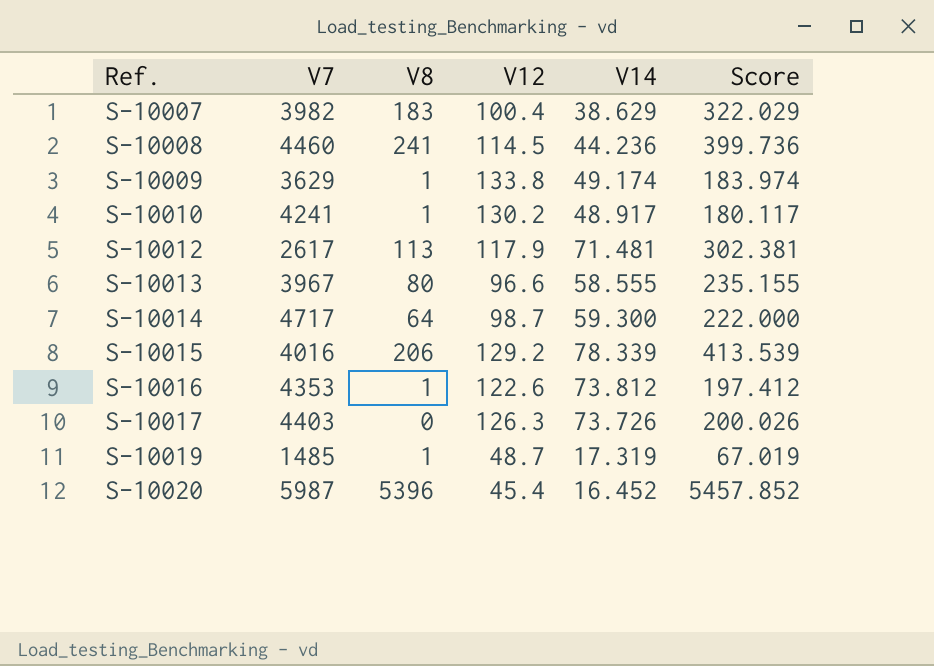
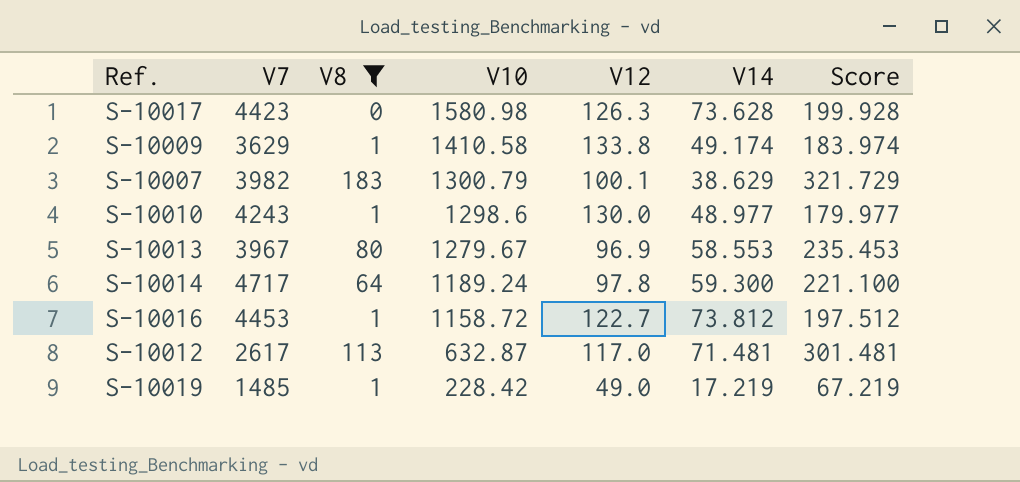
filter: none -> V8 <= 183
row order: Ref. ascending -> V10 descending
column V10 | position: none -> 4
S-10017 | V7: 4403 -> 4423
S-10017 | V14: 73.726 -> 73.628
S-10017 | Score: 200.026 -> 199.928
S-10007 | V12: 100.4 -> 100.1
S-10007 | Score: 322.029 -> 321.729
S-10010 | V7: 4241 -> 4243
S-10010 | V12: 130.2 -> 130.0
S-10010 | V14: 48.917 -> 48.977
S-10010 | Score: 180.117 -> 179.977
S-10013 | V12: 96.6 -> 96.9
S-10013 | V14: 58.555 -> 58.553
S-10013 | Score: 235.155 -> 235.453
S-10014 | V12: 98.7 -> 97.8
S-10014 | Score: 222.000 -> 221.100
S-10016 | V7: 4353 -> 4453
S-10016 | V12: 122.6 -> 122.7
S-10016 | Score: 197.412 -> 197.512
S-10012 | V12: 117.9 -> 117.0
S-10012 | Score: 302.381 -> 301.481
S-10019 | V12: 48.7 -> 49.0
S-10019 | V14: 17.319 -> 17.219
S-10019 | Score: 67.019 -> 67.219

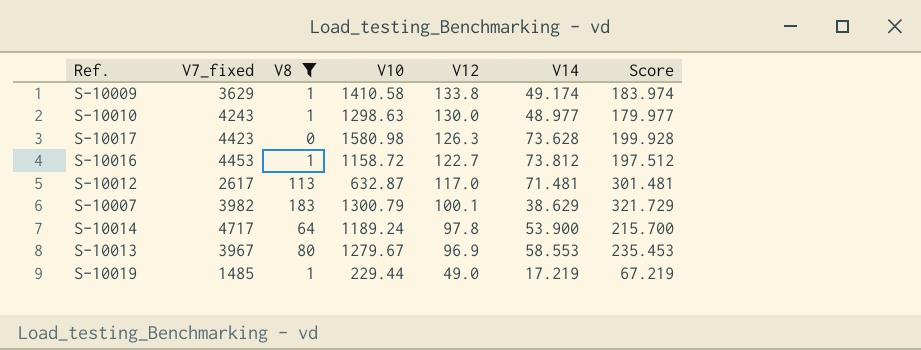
row order: V10 descending -> V12 descending
column name: V7 -> V7_fixed
S-10010 | V10: 1298.6 -> 1298.63
S-10014 | V14: 59.300 -> 53.900
S-10014 | Score: 221.100 -> 215.700
S-10019 | V10: 228.42 -> 229.44

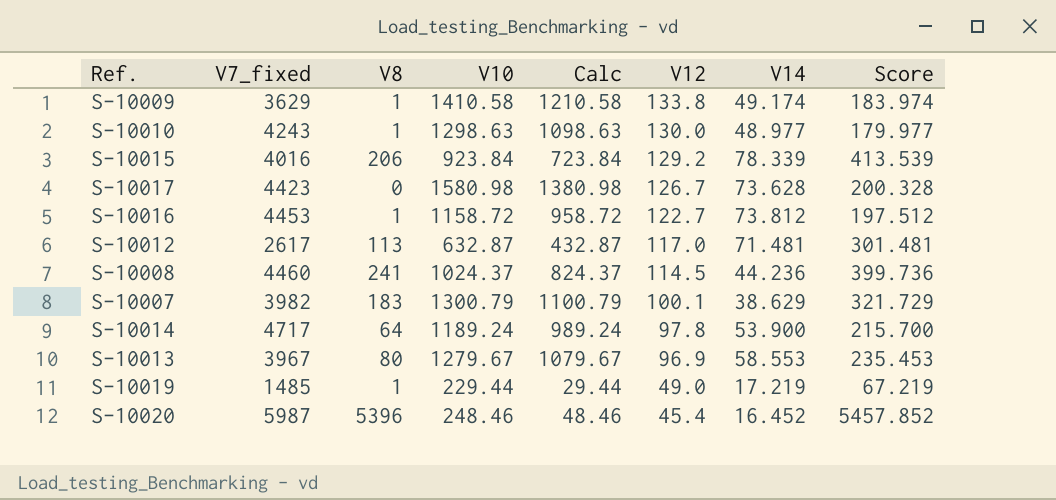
filter: V8 <= 183 -> none
column Calc | formula: none -> [V10] - 200
S-10017 | V12: 126.3 -> 126.7
S-10017 | Score: 199.928 -> 200.328

